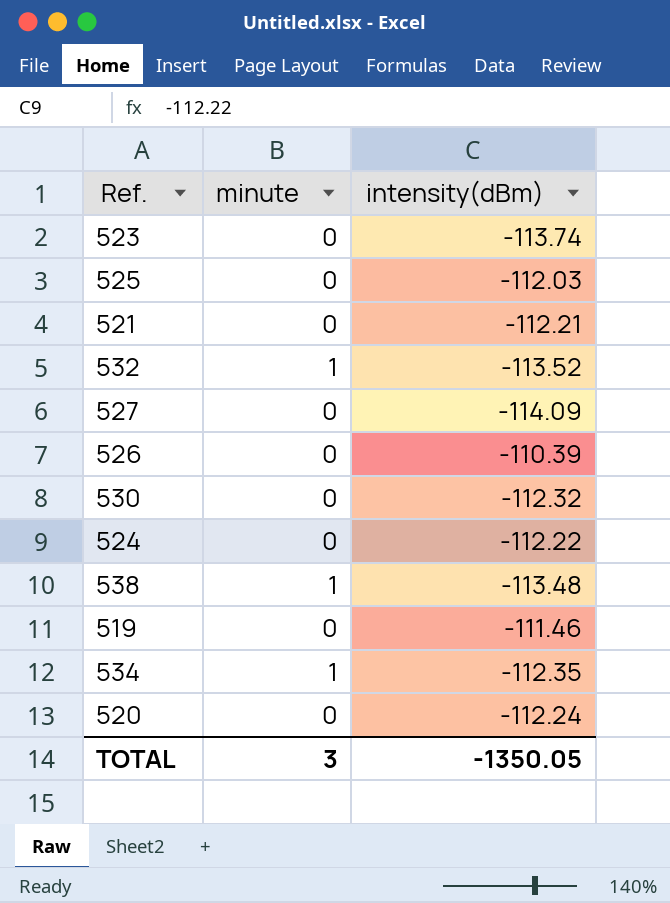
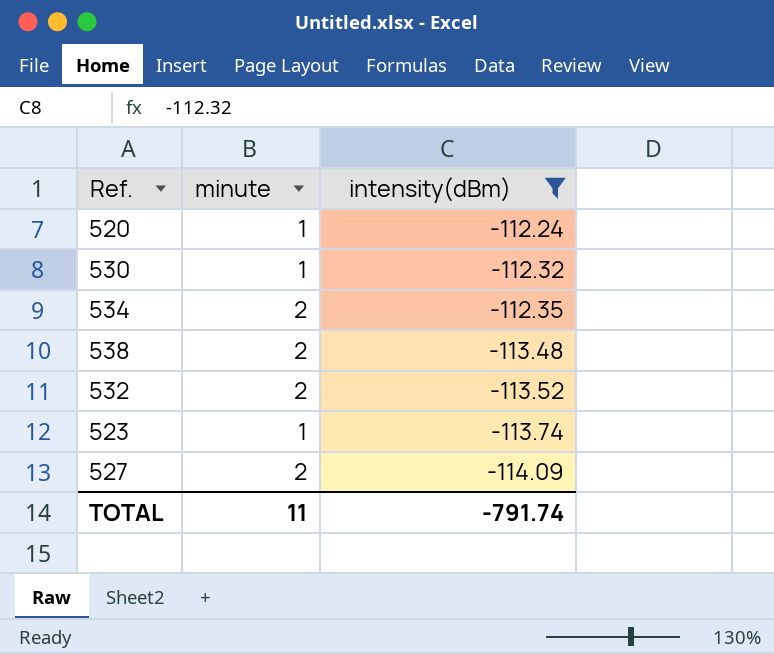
filter: none -> intensity(dBm) <= -112.24
row order: none -> intensity(dBm) descending
520 | minute: 0 -> 1
530 | minute: 0 -> 1
534 | minute: 1 -> 2
538 | minute: 1 -> 2
532 | minute: 1 -> 2
523 | minute: 0 -> 1
527 | minute: 0 -> 2
TOTAL | minute: 3 -> 11
TOTAL | intensity(dBm): -1350.05 -> -791.74

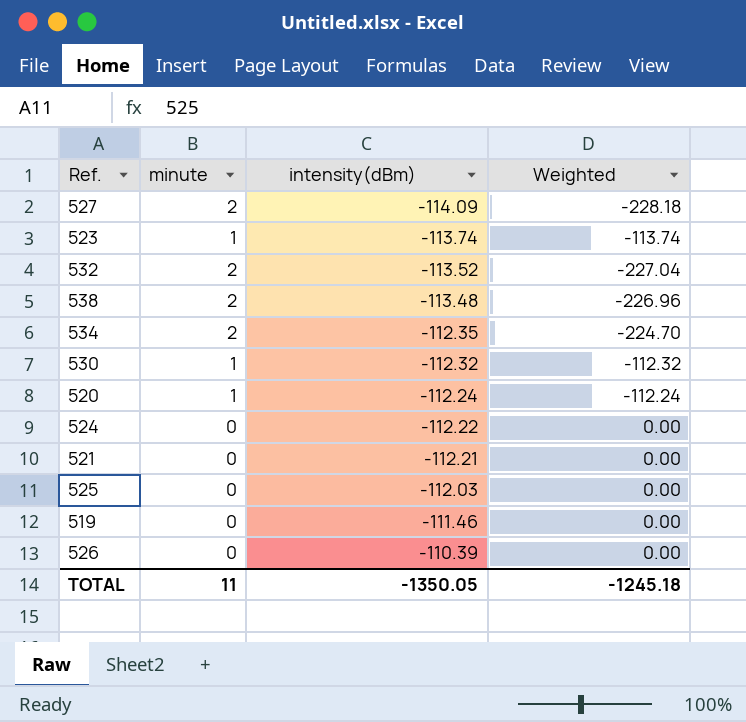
filter: intensity(dBm) <= -112.24 -> none
row order: intensity(dBm) descending -> intensity(dBm) ascending
column Weighted | formula: none -> [minute] * [intensity(dBm)]
TOTAL | intensity(dBm): -791.74 -> -1350.05

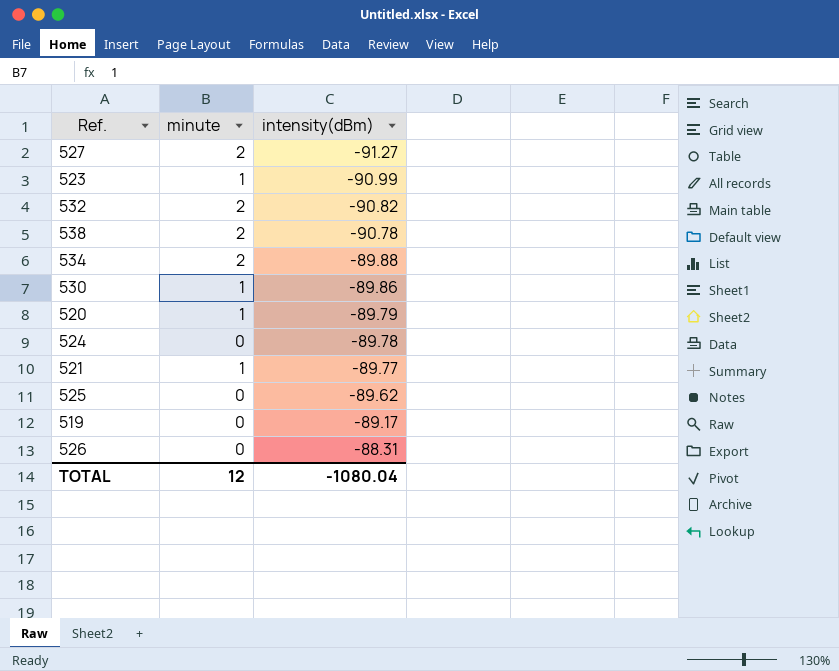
column Weighted | formula: [minute] * [intensity(dBm)] -> none
527 | intensity(dBm): -114.09 -> -91.27
523 | intensity(dBm): -113.74 -> -90.99
532 | intensity(dBm): -113.52 -> -90.82
538 | intensity(dBm): -113.48 -> -90.78
534 | intensity(dBm): -112.35 -> -89.88
530 | intensity(dBm): -112.32 -> -89.86
520 | intensity(dBm): -112.24 -> -89.79
524 | intensity(dBm): -112.22 -> -89.78
521 | minute: 0 -> 1
521 | intensity(dBm): -112.21 -> -89.77
525 | intensity(dBm): -112.03 -> -89.62
519 | intensity(dBm): -111.46 -> -89.17
526 | intensity(dBm): -110.39 -> -88.31
TOTAL | minute: 11 -> 12
TOTAL | intensity(dBm): -1350.05 -> -1080.04

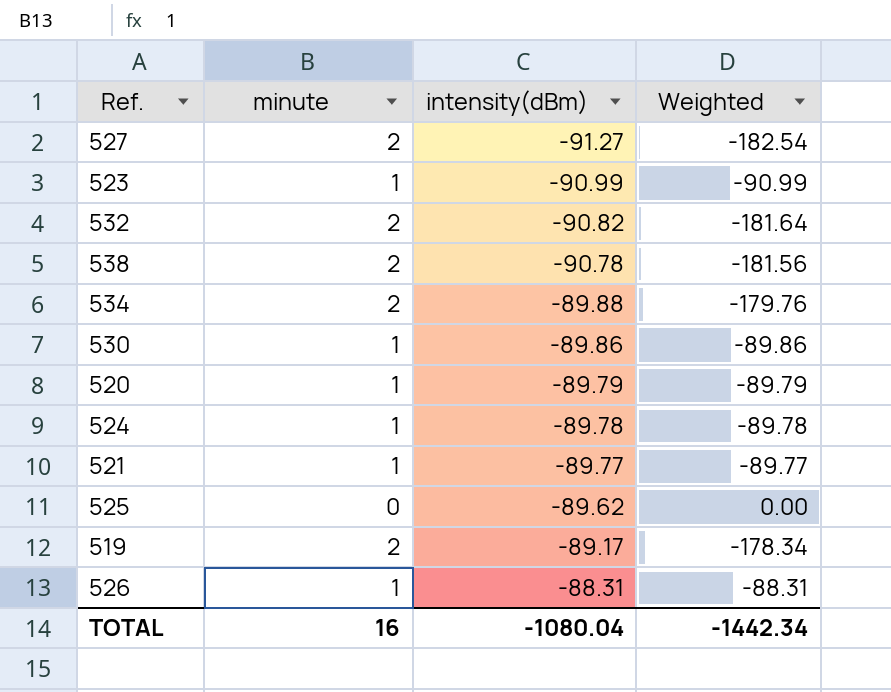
column Weighted | formula: none -> [minute] * [intensity(dBm)]
524 | minute: 0 -> 1
519 | minute: 0 -> 2
526 | minute: 0 -> 1
TOTAL | minute: 12 -> 16

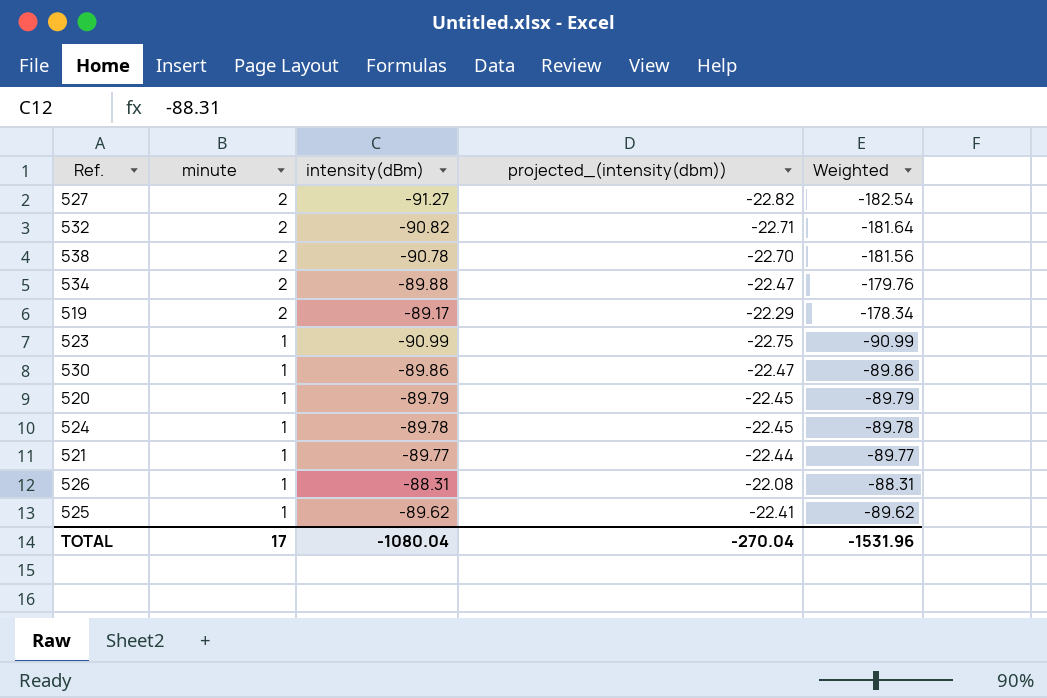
row order: intensity(dBm) ascending -> minute descending
column projected_(intensity(dbm)) | formula: none -> [intensity(dBm)] * 0.25
525 | minute: 0 -> 1
525 | Weighted: 0.00 -> -89.62
TOTAL | minute: 16 -> 17
TOTAL | Weighted: -1442.34 -> -1531.96

